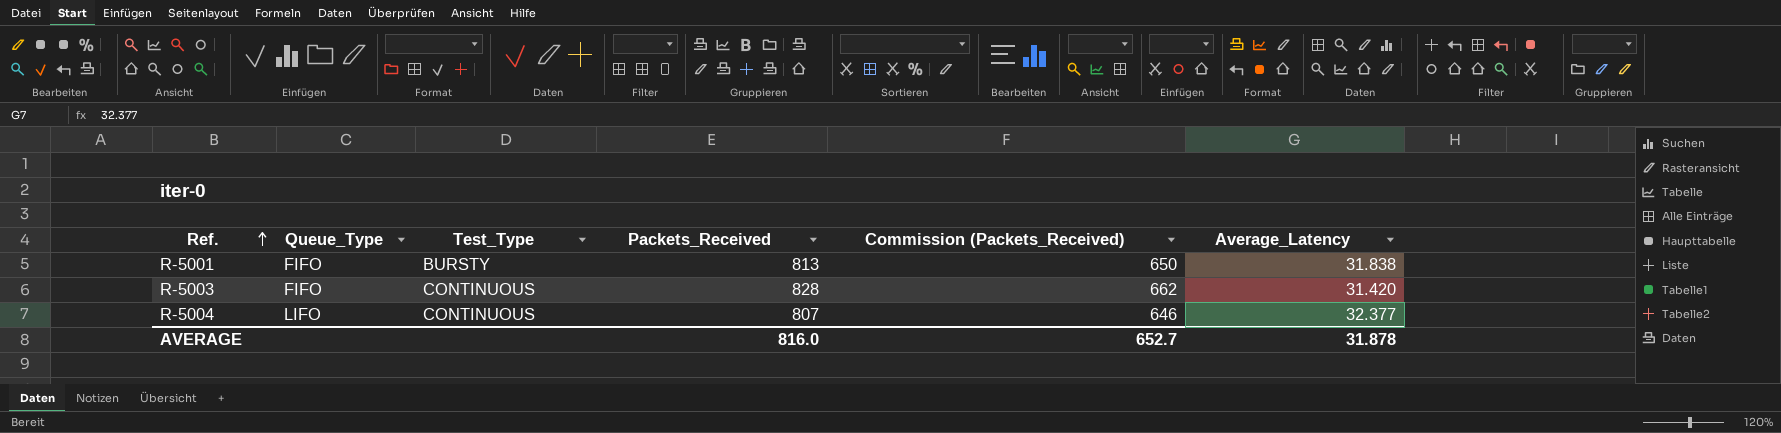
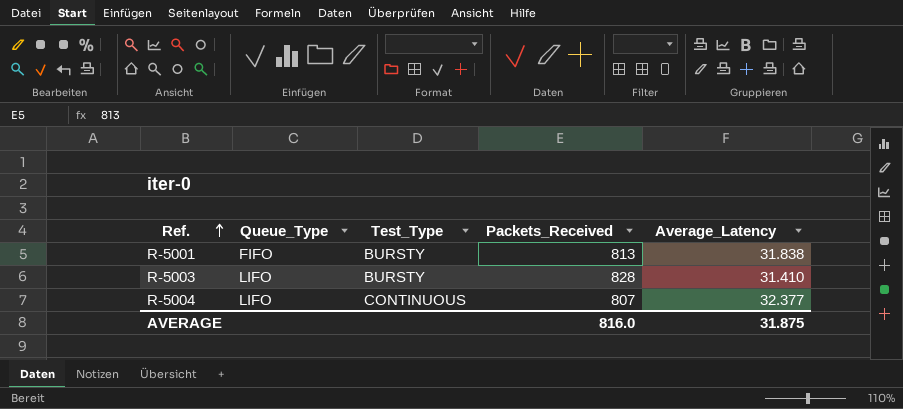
column Commission (Packets_Received) | formula: [Packets_Received] * 0.8 -> none
R-5003 | Queue_Type: FIFO -> LIFO
R-5003 | Test_Type: CONTINUOUS -> BURSTY
R-5003 | Average_Latency: 31.420 -> 31.410
AVERAGE | Average_Latency: 31.878 -> 31.875

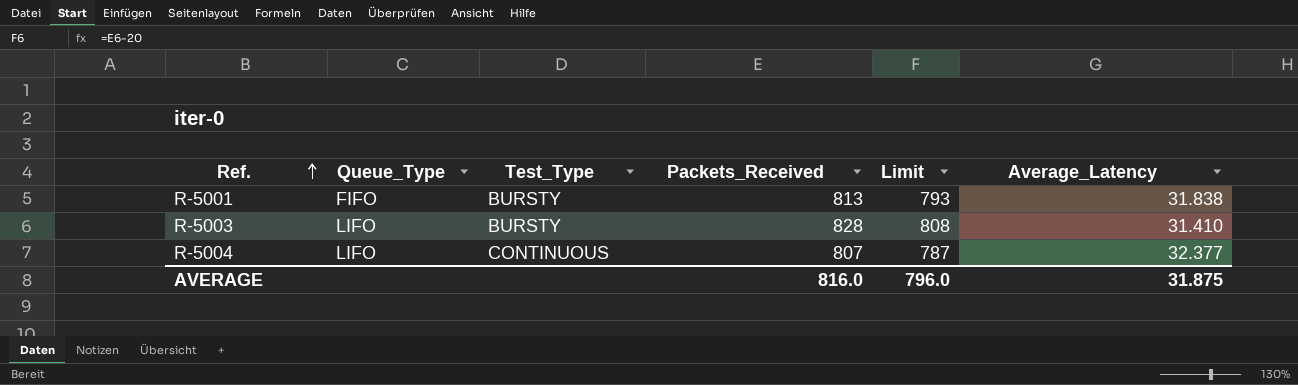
column Limit | formula: none -> [Packets_Received] - 20

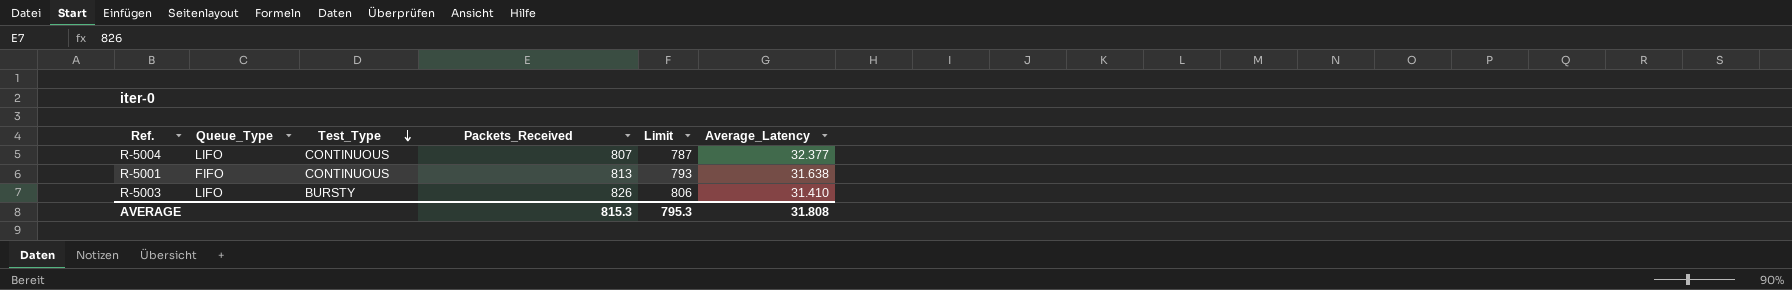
row order: Ref. ascending -> Test_Type descending
R-5001 | Test_Type: BURSTY -> CONTINUOUS
R-5001 | Average_Latency: 31.838 -> 31.638
R-5003 | Packets_Received: 828 -> 826
R-5003 | Limit: 808 -> 806
AVERAGE | Packets_Received: 816.0 -> 815.3
AVERAGE | Limit: 796.0 -> 795.3
AVERAGE | Average_Latency: 31.875 -> 31.808

